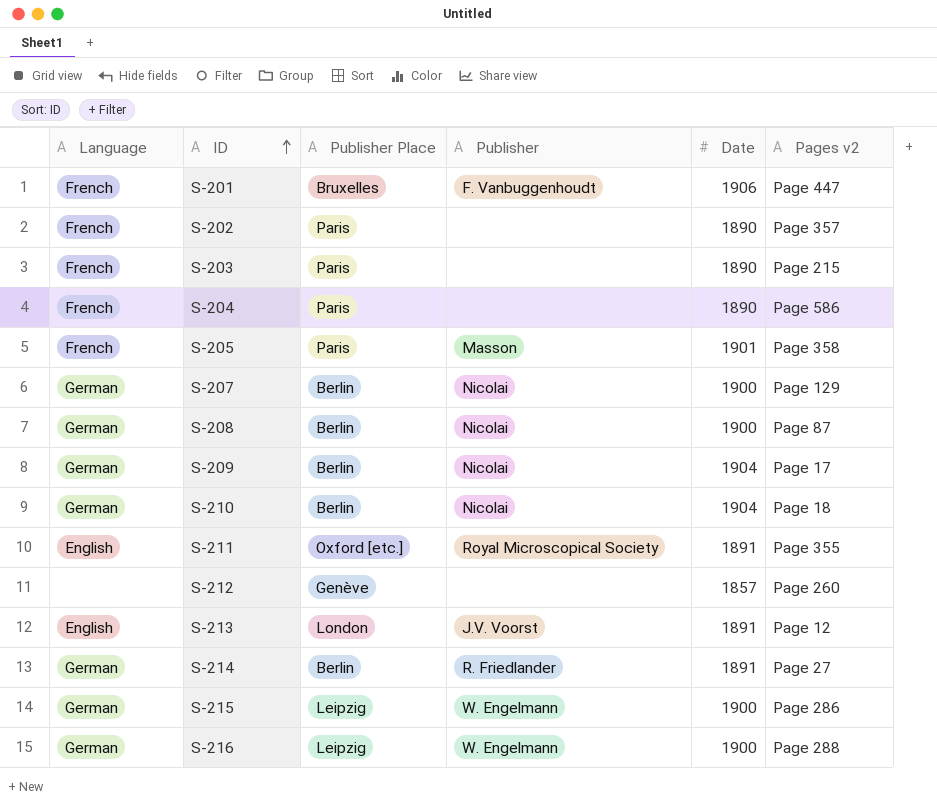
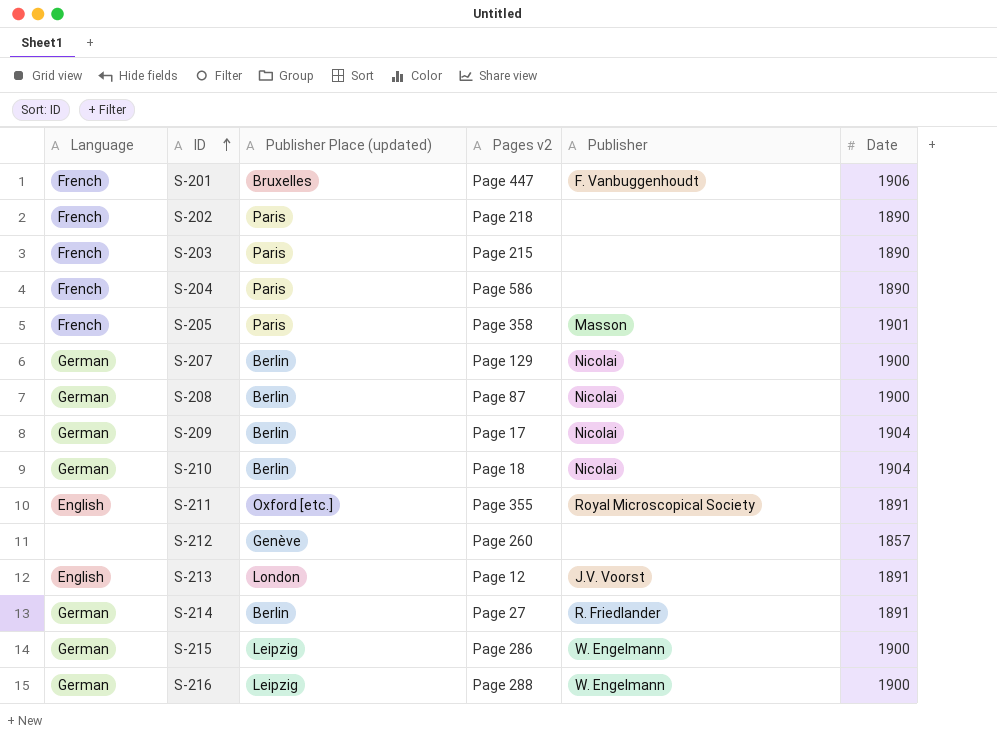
column name: Publisher Place -> Publisher Place (updated)
column Pages v2 | position: 6 -> 4
S-202 | Pages v2: Page 357 -> Page 218

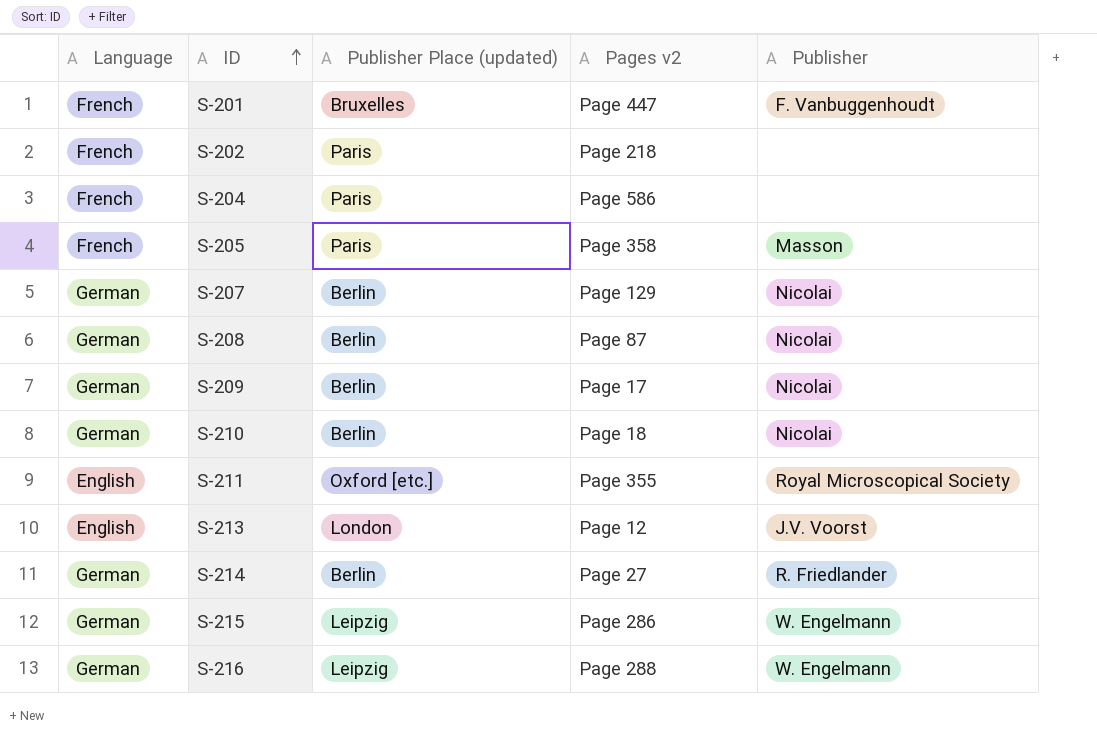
column Date | position: 6 -> none
row S-203: French | Paris | Page 215 | none | 1890 -> none
row S-212: none | Genève | Page 260 | none | 1857 -> none

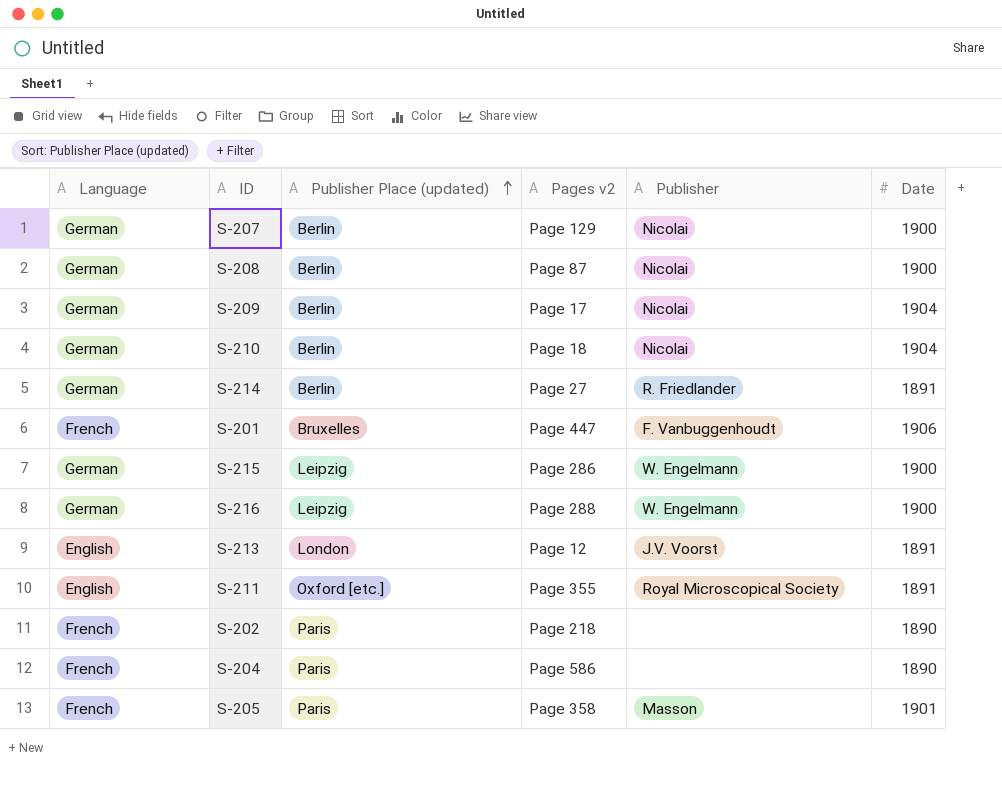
row order: ID ascending -> Publisher Place (updated) ascending
column Date | position: none -> 6

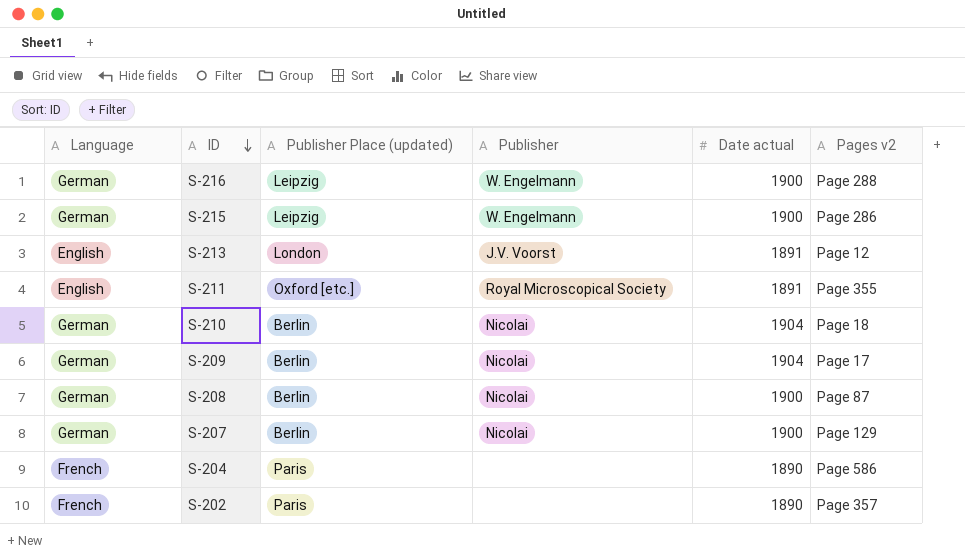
row order: Publisher Place (updated) ascending -> ID descending
column name: Date -> Date actual
column Pages v2 | position: 4 -> 6
row S-214: German | Berlin | Page 27 | R. Friedlander | 1891 -> none
row S-201: French | Bruxelles | Page 447 | F. Vanbuggenhoudt | 1906 -> none
row S-205: French | Paris | Page 358 | Masson | 1901 -> none
S-202 | Pages v2: Page 218 -> Page 357

